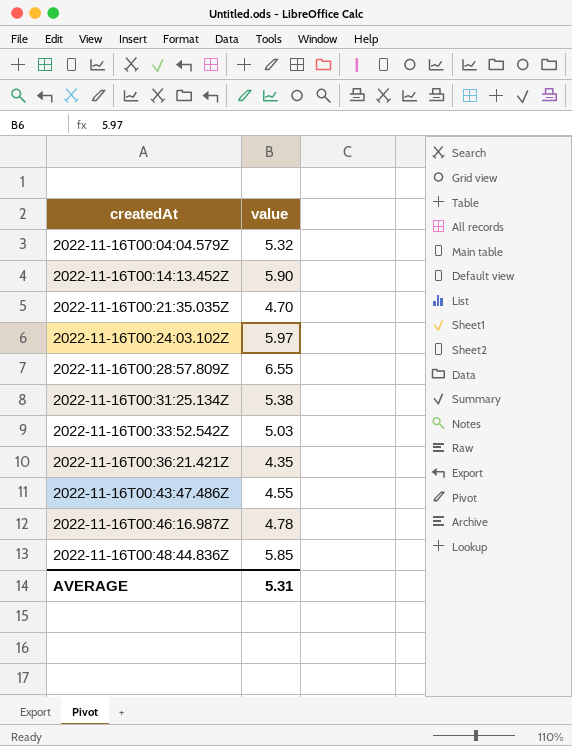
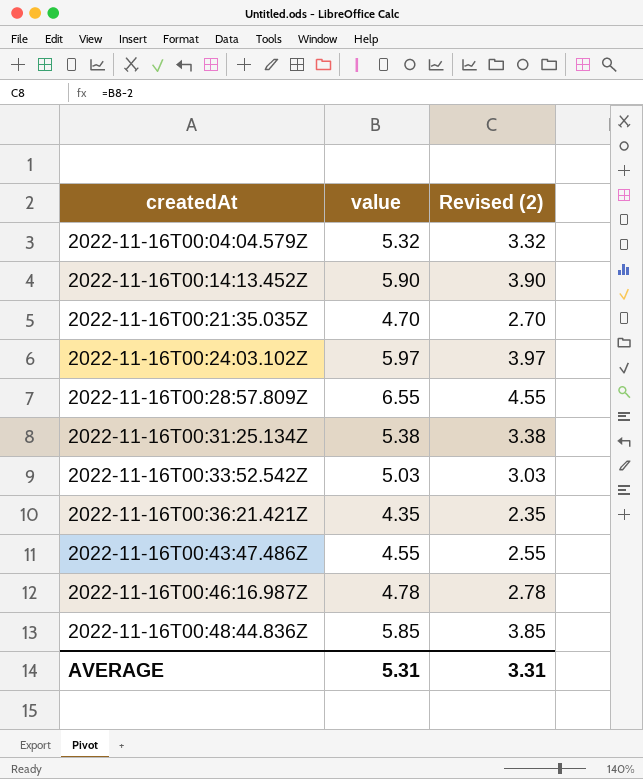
column Revised (2) | formula: none -> [value] - 2

